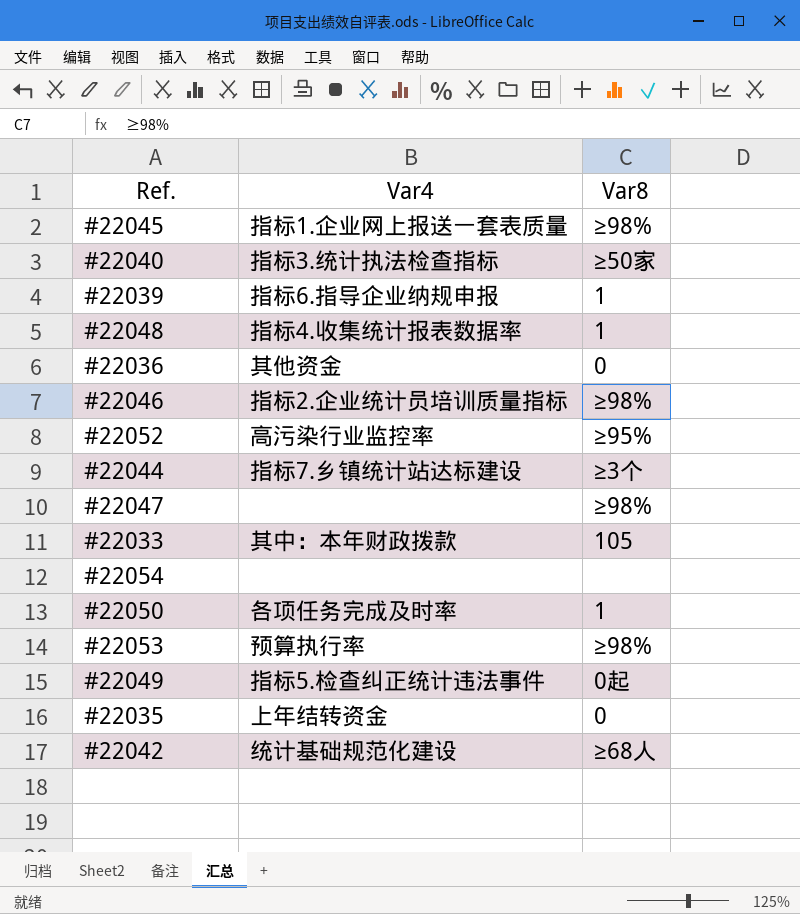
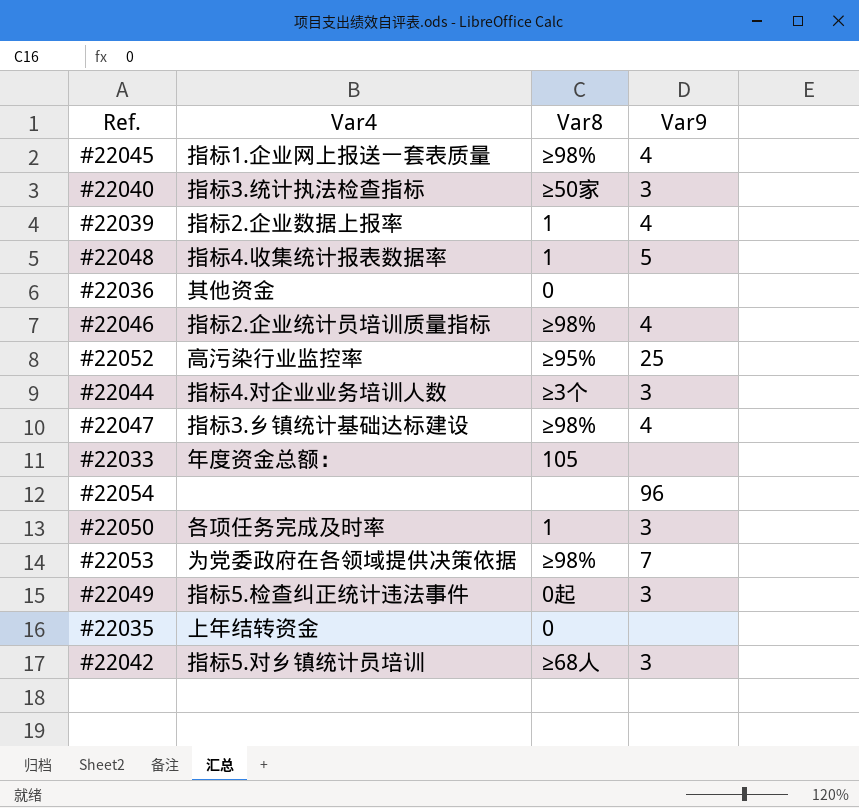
column Var9 | position: none -> 4
#22039 | Var4: 指标6.指导企业纳规申报 -> 指标2.企业数据上报率
#22044 | Var4: 指标7.乡镇统计站达标建设 -> 指标4.对企业业务培训人数
#22047 | Var4: none -> 指标3.乡镇统计基础达标建设
#22033 | Var4: 其中：本年财政拨款 -> 年度资金总额：
#22053 | Var4: 预算执行率 -> 为党委政府在各领域提供决策依据
#22042 | Var4: 统计基础规范化建设 -> 指标5.对乡镇统计员培训

